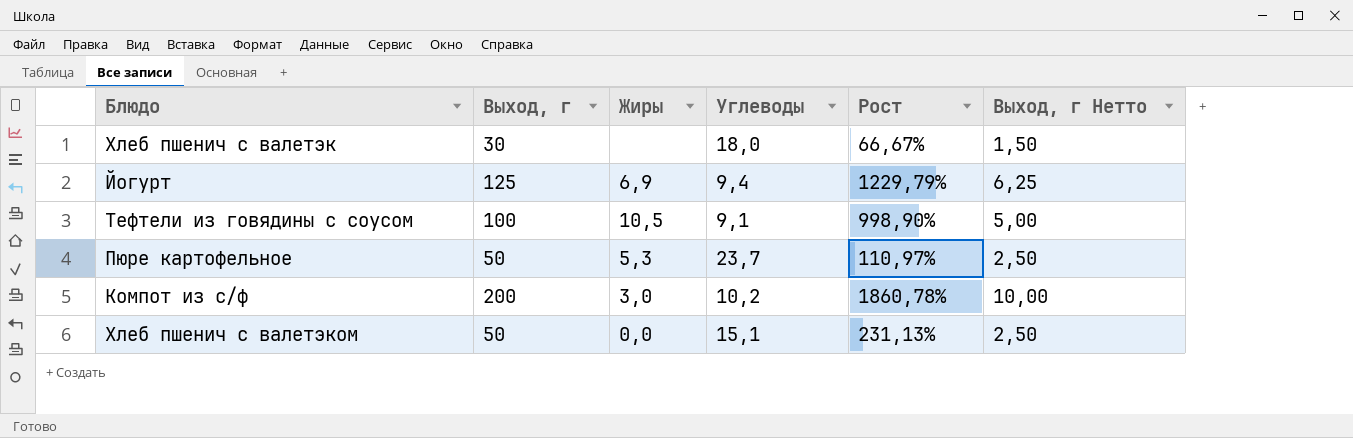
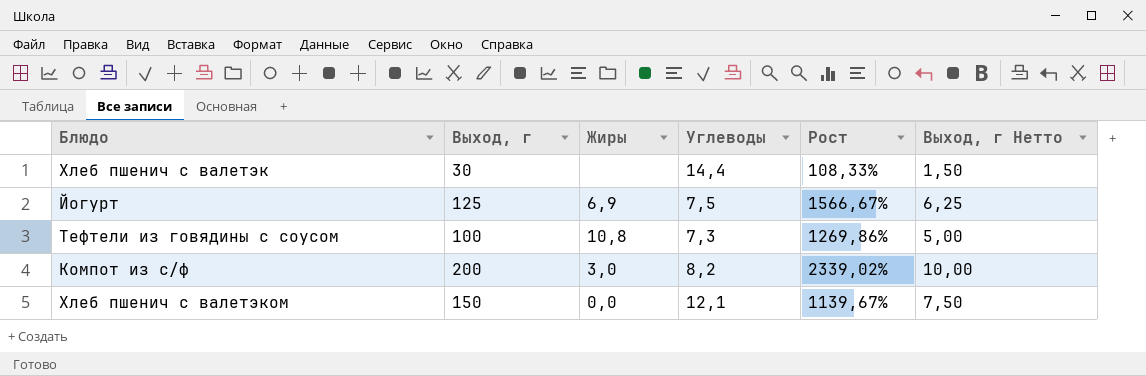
row Пюре картофельное: 50 | 5,3 | 23,7 | 110,97% | 2,50 -> none
Хлеб пшенич с валетэк | Углеводы: 18,0 -> 14,4
Хлеб пшенич с валетэк | Рост: 66,67% -> 108,33%
Йогурт | Углеводы: 9,4 -> 7,5
Йогурт | Рост: 1229,79% -> 1566,67%
Тефтели из говядины с соусом | Жиры: 10,5 -> 10,8
Тефтели из говядины с соусом | Углеводы: 9,1 -> 7,3
Тефтели из говядины с соусом | Рост: 998,90% -> 1269,86%
Компот из с/ф | Углеводы: 10,2 -> 8,2
Компот из с/ф | Рост: 1860,78% -> 2339,02%
Хлеб пшенич с валетэком | Выход, г: 50 -> 150
Хлеб пшенич с валетэком | Углеводы: 15,1 -> 12,1
Хлеб пшенич с валетэком | Рост: 231,13% -> 1139,67%
Хлеб пшенич с валетэком | Выход, г Нетто: 2,50 -> 7,50

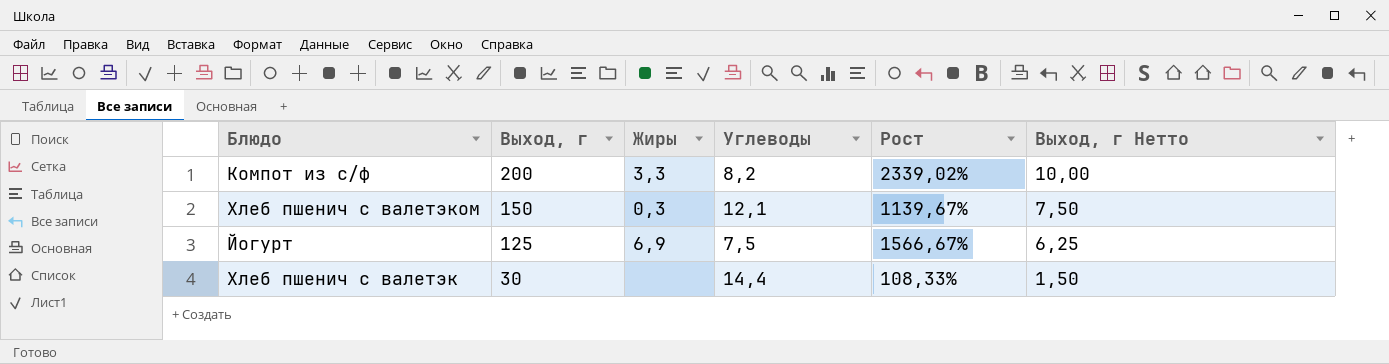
row order: none -> Выход, г descending
row Тефтели из говядины с соусом: 100 | 10,8 | 7,3 | 1269,86% | 5,00 -> none
Компот из с/ф | Жиры: 3,0 -> 3,3
Хлеб пшенич с валетэком | Жиры: 0,0 -> 0,3

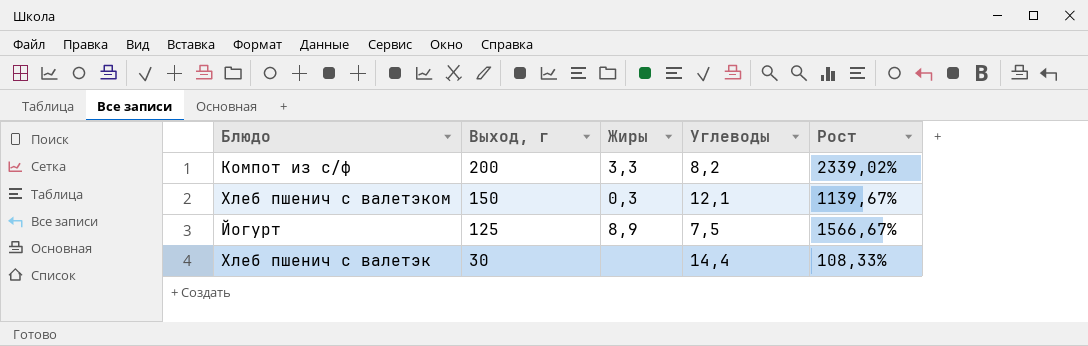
column Выход, г Нетто | formula: [Выход, г] * 0,05 -> none
Йогурт | Жиры: 6,9 -> 8,9

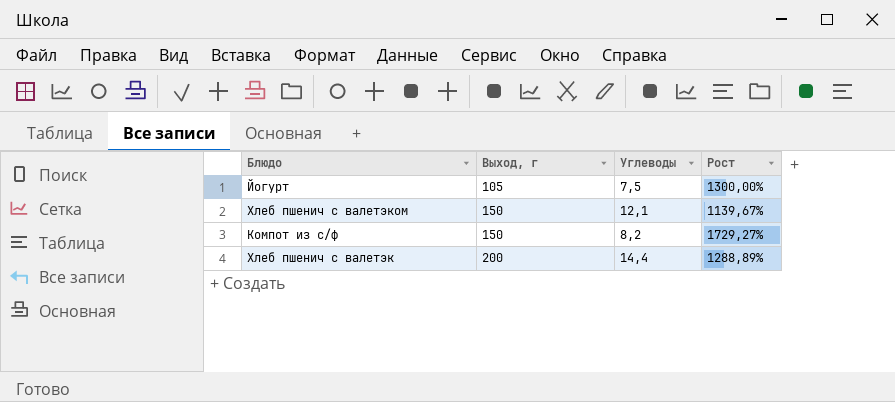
row order: Выход, г descending -> Выход, г ascending
column Жиры | position: 3 -> none
Йогурт | Выход, г: 125 -> 105
Йогурт | Рост: 1566,67% -> 1300,00%
Компот из с/ф | Выход, г: 200 -> 150
Компот из с/ф | Рост: 2339,02% -> 1729,27%
Хлеб пшенич с валетэк | Выход, г: 30 -> 200
Хлеб пшенич с валетэк | Рост: 108,33% -> 1288,89%

